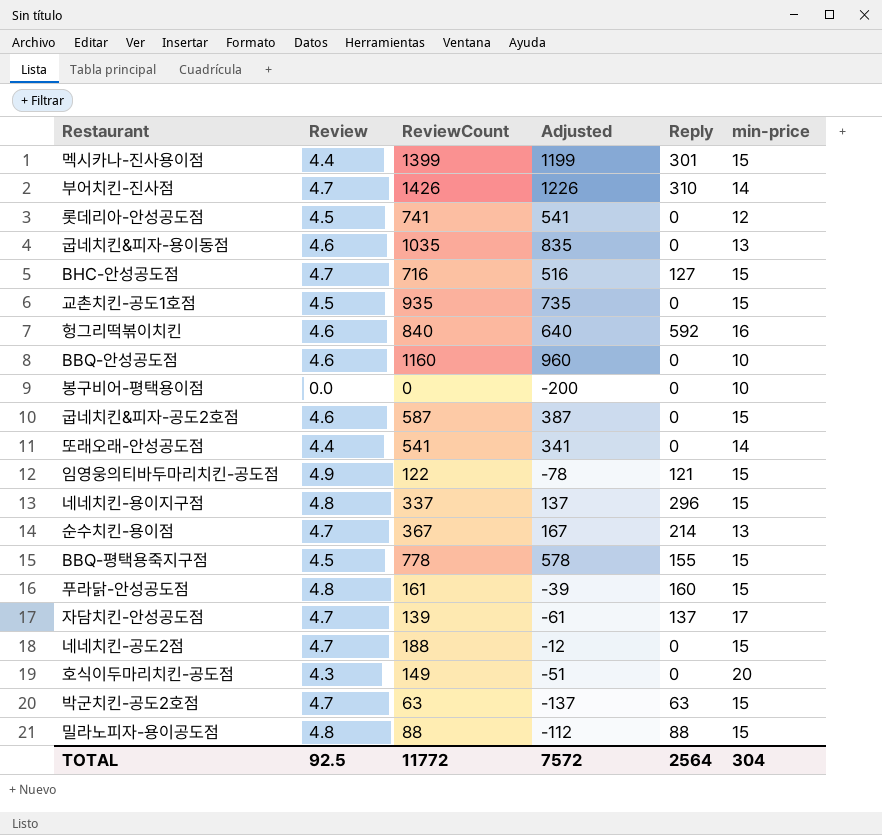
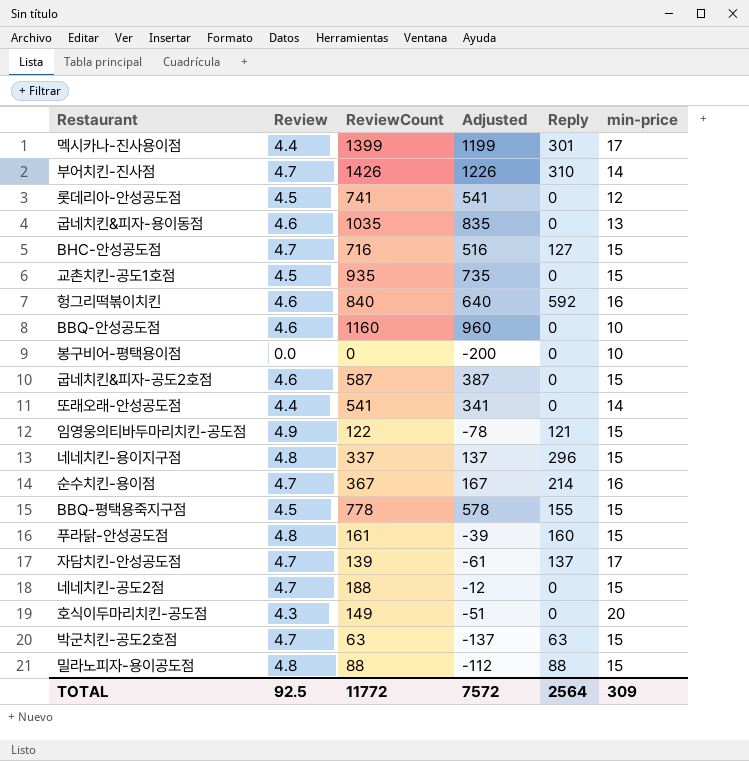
멕시카나-진사용이점 | min-price: 15 -> 17
순수치킨-용이점 | min-price: 13 -> 16
TOTAL | min-price: 304 -> 309

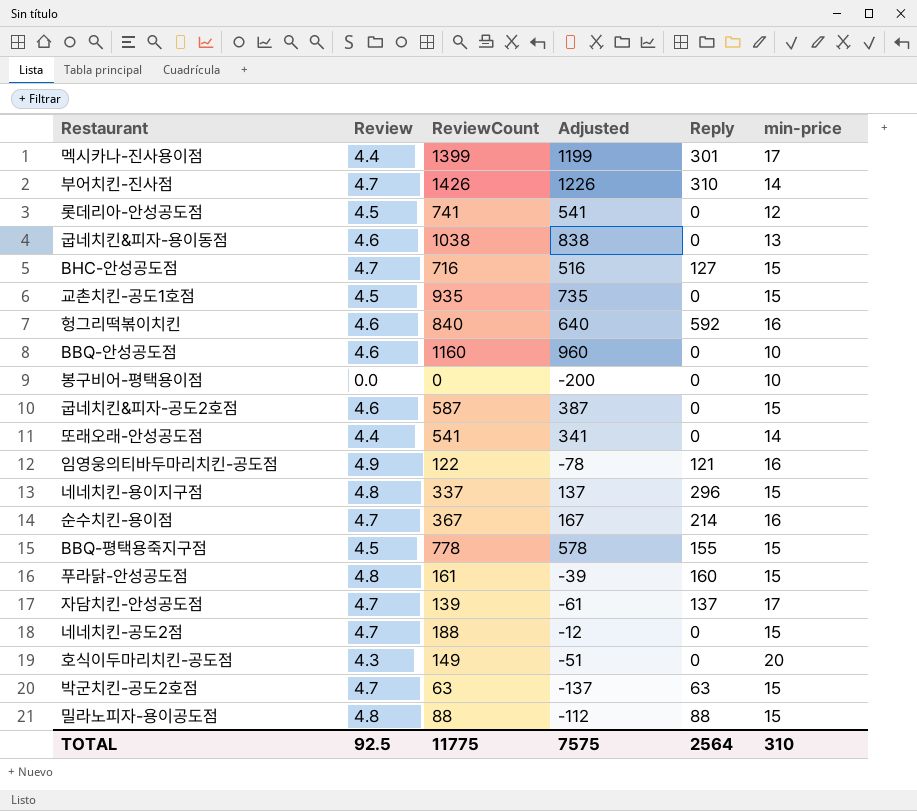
굽네치킨&피자-용이동점 | ReviewCount: 1035 -> 1038
굽네치킨&피자-용이동점 | Adjusted: 835 -> 838
임영웅의티바두마리치킨-공도점 | min-price: 15 -> 16
TOTAL | ReviewCount: 11772 -> 11775
TOTAL | Adjusted: 7572 -> 7575
TOTAL | min-price: 309 -> 310

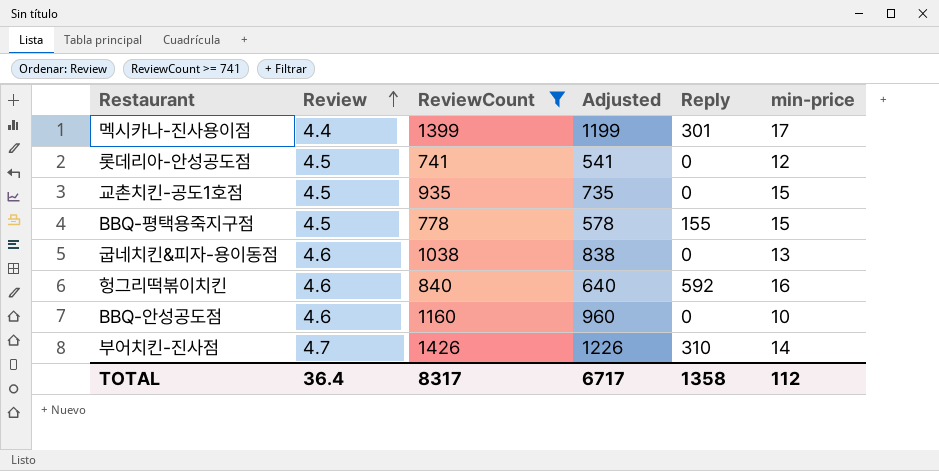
filter: none -> ReviewCount >= 741
row order: none -> Review ascending
TOTAL | Review: 92.5 -> 36.4
TOTAL | ReviewCount: 11775 -> 8317
TOTAL | Adjusted: 7575 -> 6717
TOTAL | Reply: 2564 -> 1358
TOTAL | min-price: 310 -> 112

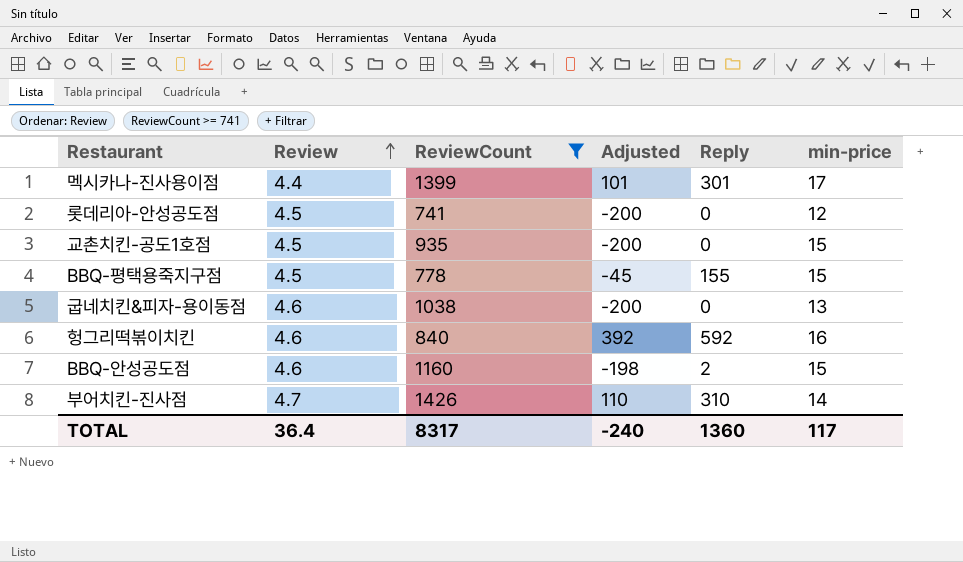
column Adjusted | formula: [ReviewCount] - 200 -> [Reply] - 200
BBQ-안성공도점 | Reply: 0 -> 2
BBQ-안성공도점 | min-price: 10 -> 15
TOTAL | Adjusted: 6717 -> -240
TOTAL | Reply: 1358 -> 1360
TOTAL | min-price: 112 -> 117

